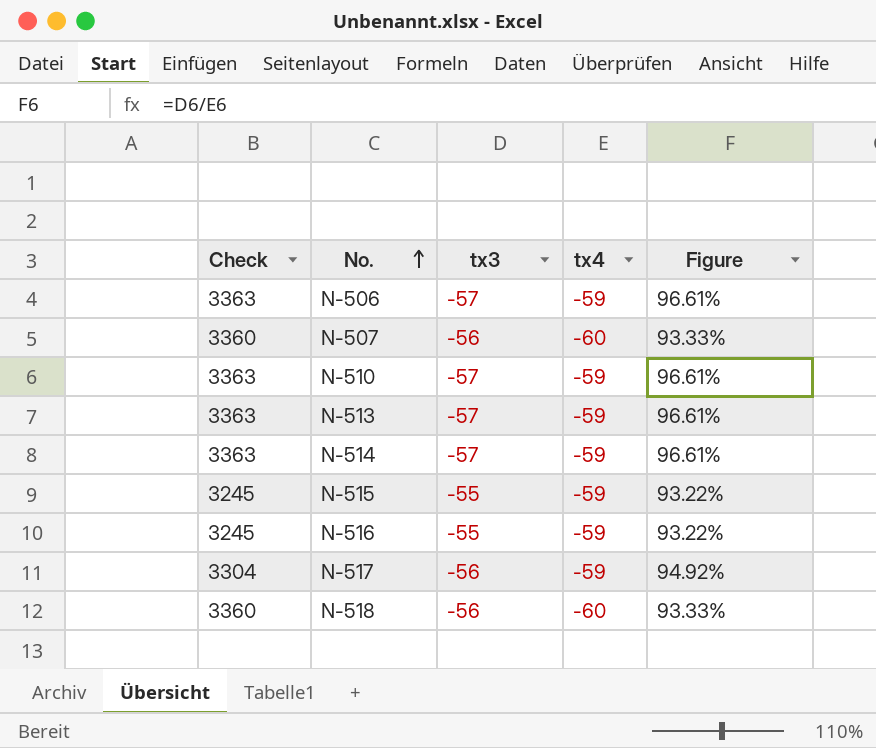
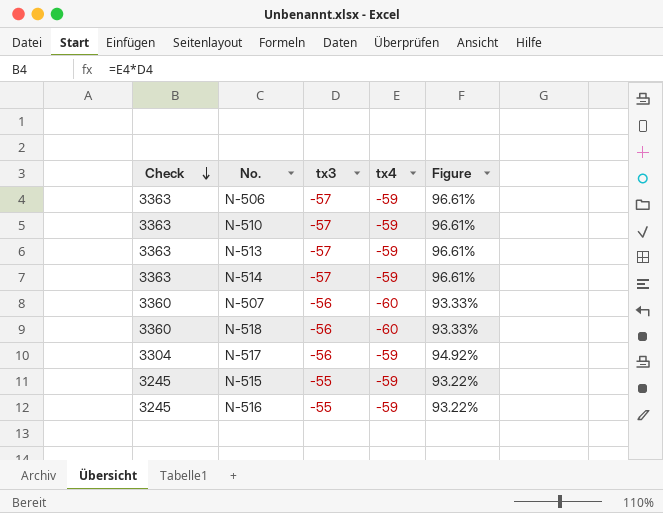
row order: No. ascending -> Check descending

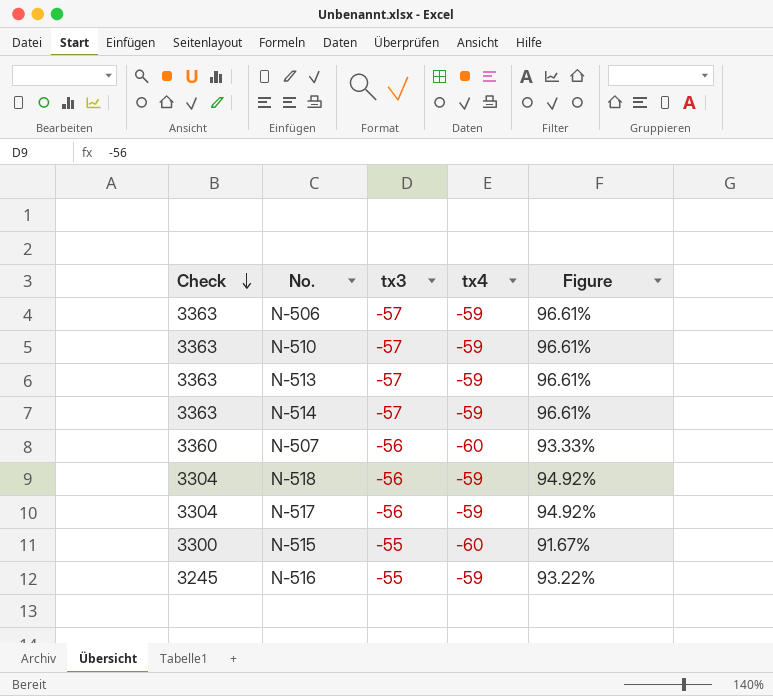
N-518 | Check: 3360 -> 3304
N-518 | tx4: -60 -> -59
N-518 | Figure: 93.33% -> 94.92%
N-515 | Check: 3245 -> 3300
N-515 | tx4: -59 -> -60
N-515 | Figure: 93.22% -> 91.67%

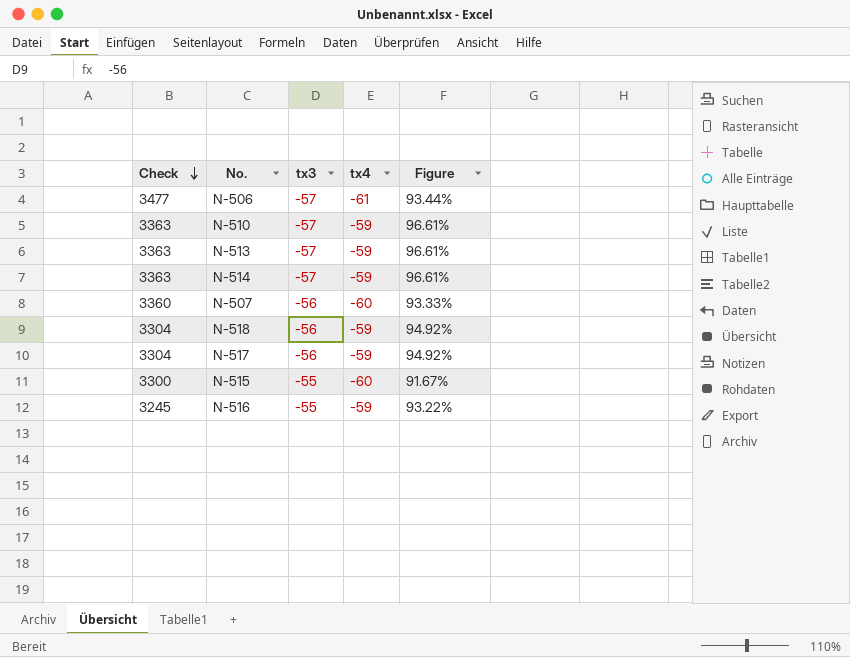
N-506 | Check: 3363 -> 3477
N-506 | tx4: -59 -> -61
N-506 | Figure: 96.61% -> 93.44%

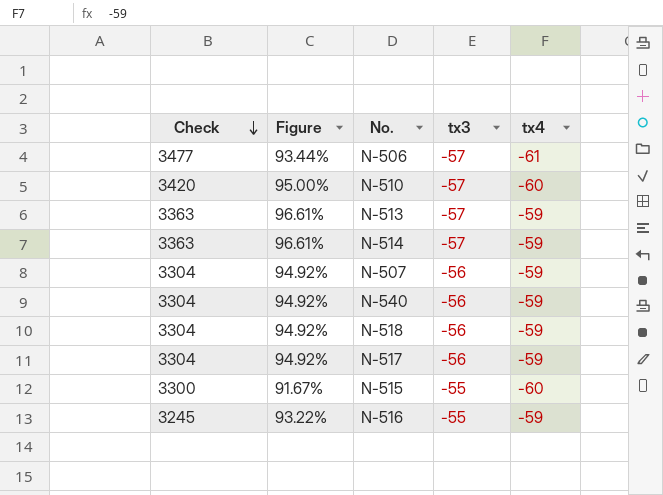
column Figure | position: 5 -> 2
N-510 | Check: 3363 -> 3420
N-510 | Figure: 96.61% -> 95.00%
N-510 | tx4: -59 -> -60
N-507 | Check: 3360 -> 3304
N-507 | Figure: 93.33% -> 94.92%
N-507 | tx4: -60 -> -59
row N-540: none -> 3304 | 94.92% | -56 | -59

